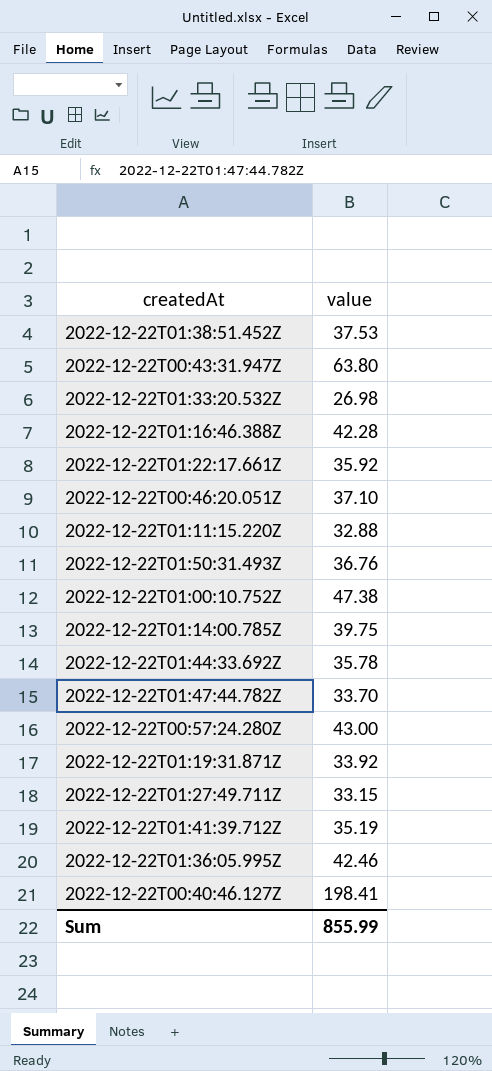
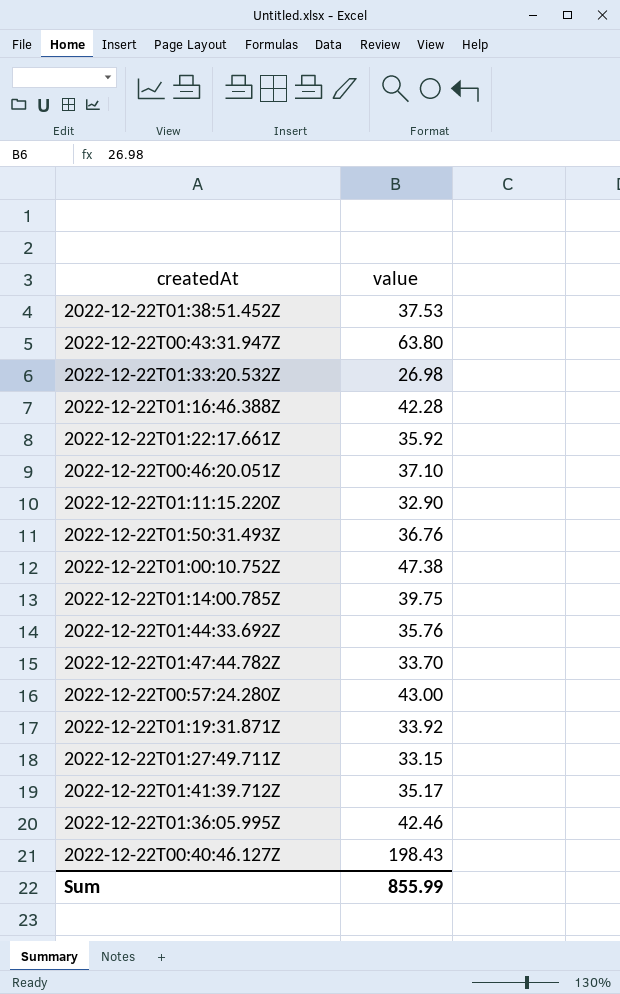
2022-12-22T01:11:15.220Z | value: 32.88 -> 32.90
2022-12-22T01:44:33.692Z | value: 35.78 -> 35.76
2022-12-22T01:41:39.712Z | value: 35.19 -> 35.17
2022-12-22T00:40:46.127Z | value: 198.41 -> 198.43

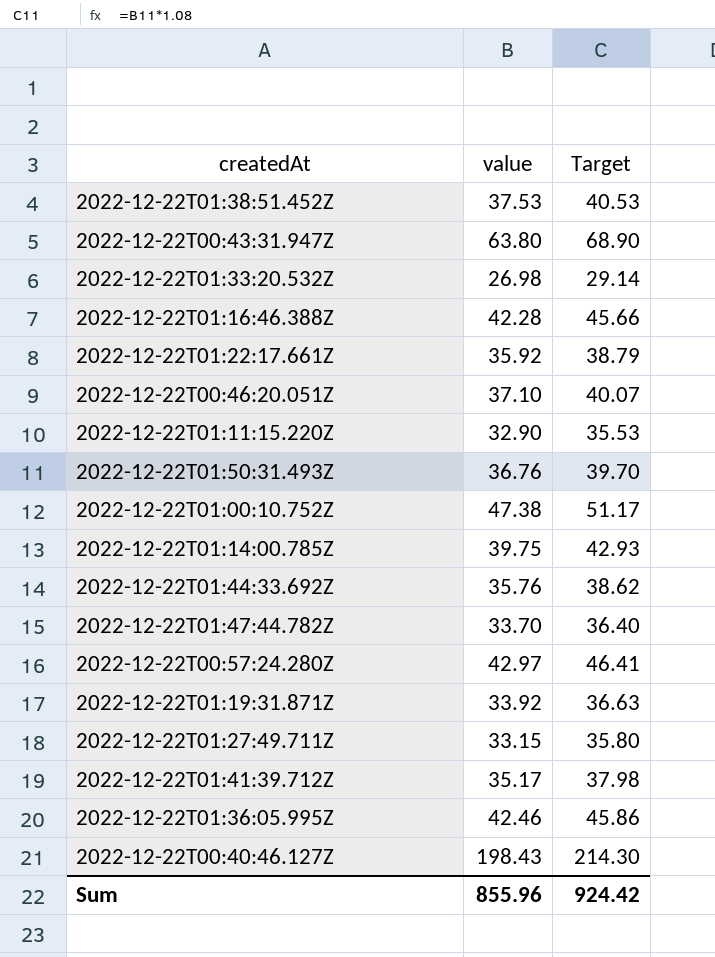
column Target | formula: none -> [value] * 1.08
2022-12-22T00:57:24.280Z | value: 43.00 -> 42.97
Sum | value: 855.99 -> 855.96

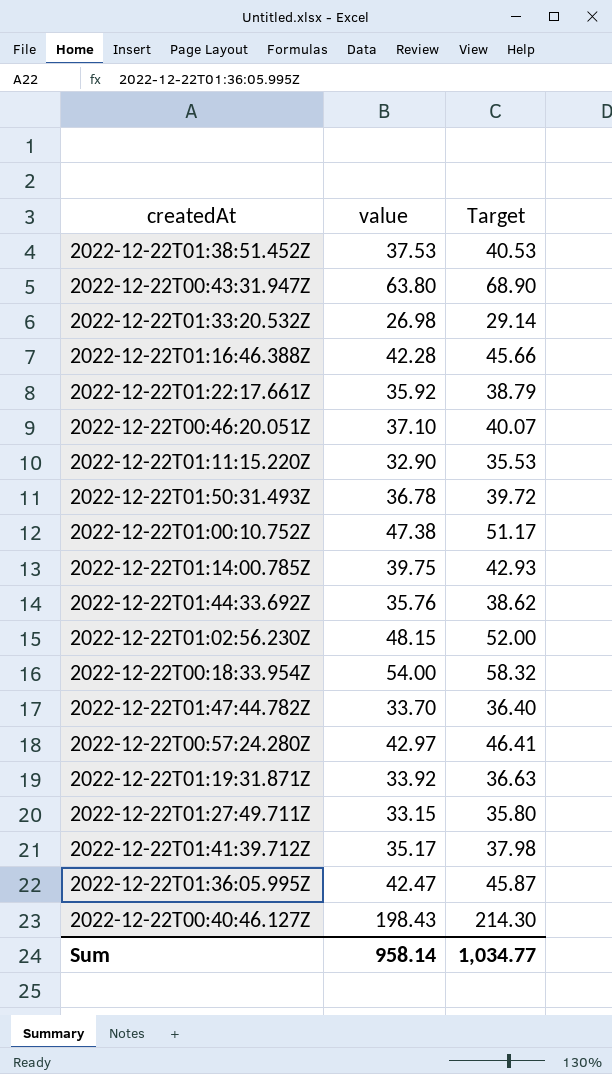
2022-12-22T01:50:31.493Z | value: 36.76 -> 36.78
2022-12-22T01:50:31.493Z | Target: 39.70 -> 39.72
row 2022-12-22T01:02:56.230Z: none -> 48.15 | 52.00
row 2022-12-22T00:18:33.954Z: none -> 54.00 | 58.32
2022-12-22T01:36:05.995Z | value: 42.46 -> 42.47
2022-12-22T01:36:05.995Z | Target: 45.86 -> 45.87
Sum | value: 855.96 -> 958.14
Sum | Target: 924.42 -> 1,034.77

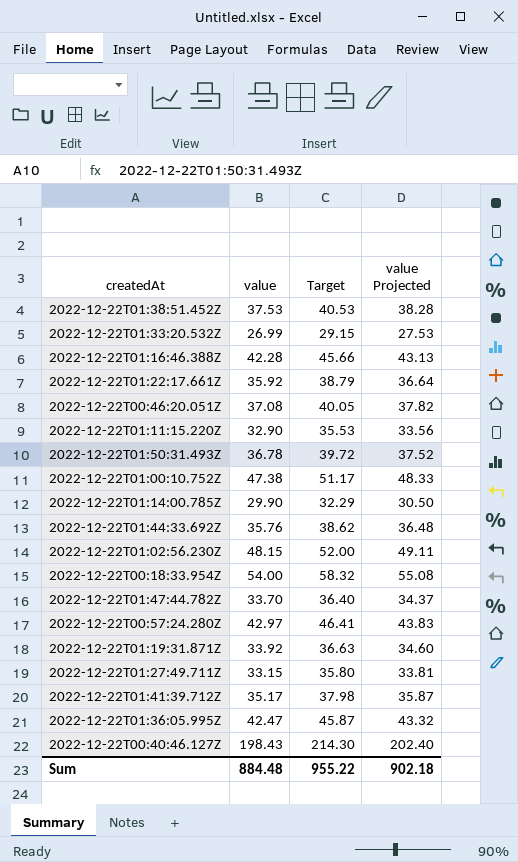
column value Projected | formula: none -> [value] * 1.02
row 2022-12-22T00:43:31.947Z: 63.80 | 68.90 -> none
2022-12-22T01:33:20.532Z | value: 26.98 -> 26.99
2022-12-22T01:33:20.532Z | Target: 29.14 -> 29.15
2022-12-22T00:46:20.051Z | value: 37.10 -> 37.08
2022-12-22T00:46:20.051Z | Target: 40.07 -> 40.05
2022-12-22T01:14:00.785Z | value: 39.75 -> 29.90
2022-12-22T01:14:00.785Z | Target: 42.93 -> 32.29
Sum | value: 958.14 -> 884.48
Sum | Target: 1,034.77 -> 955.22

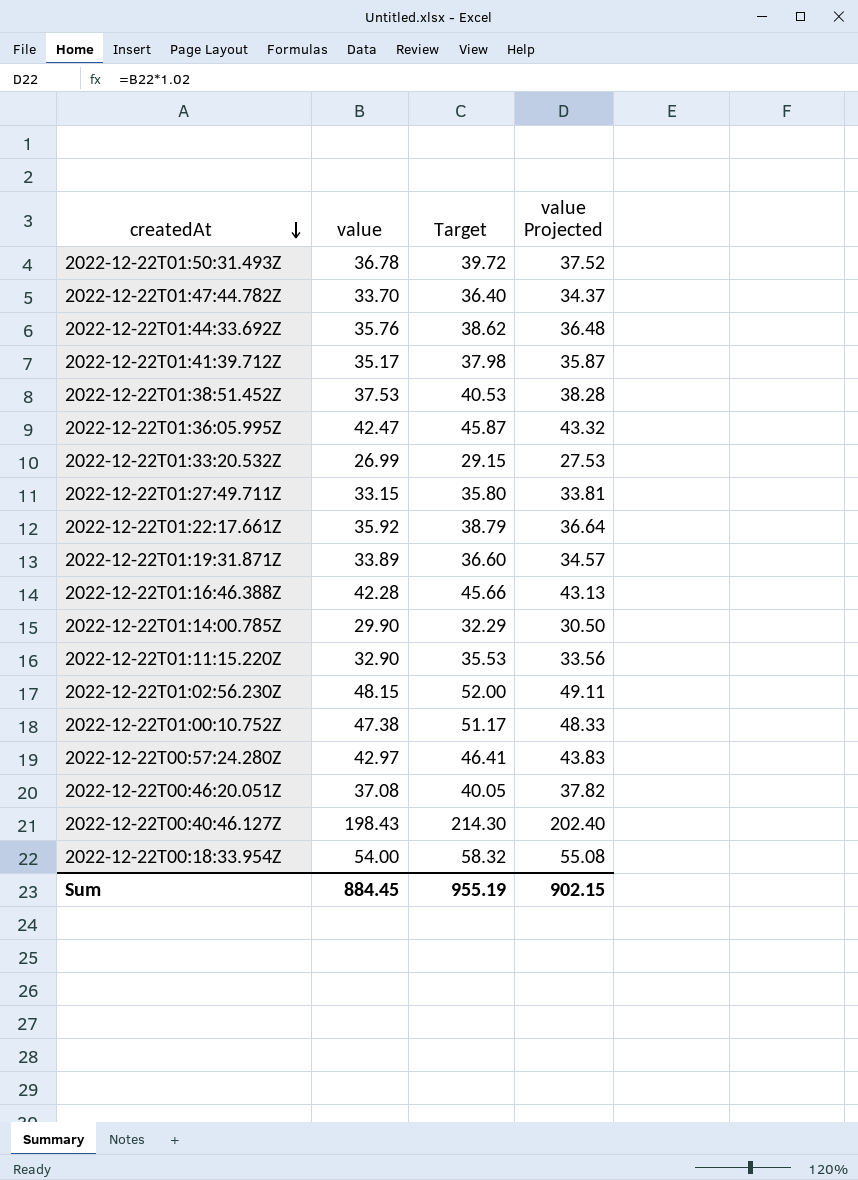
row order: none -> createdAt descending
2022-12-22T01:19:31.871Z | value: 33.92 -> 33.89
2022-12-22T01:19:31.871Z | Target: 36.63 -> 36.60
2022-12-22T01:19:31.871Z | value Projected: 34.60 -> 34.57
Sum | value: 884.48 -> 884.45
Sum | Target: 955.22 -> 955.19
Sum | value Projected: 902.18 -> 902.15

